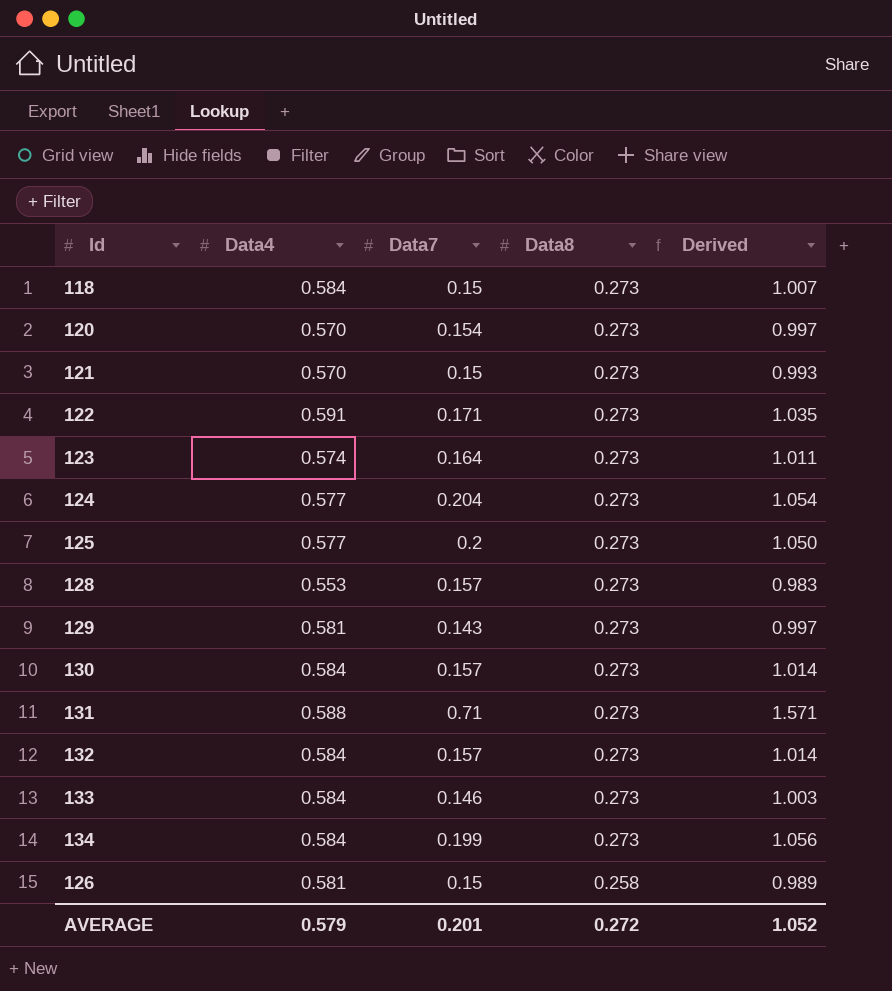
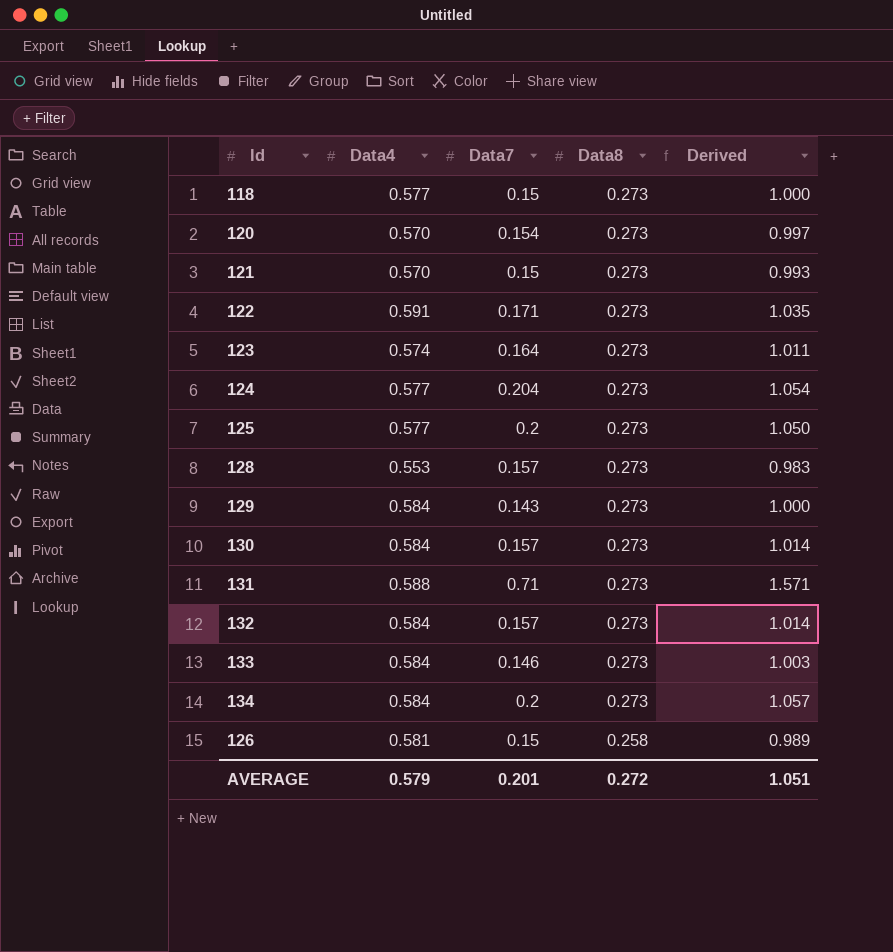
118 | Data4: 0.584 -> 0.577
118 | Derived: 1.007 -> 1.000
129 | Data4: 0.581 -> 0.584
129 | Derived: 0.997 -> 1.000
134 | Data7: 0.199 -> 0.2
134 | Derived: 1.056 -> 1.057
AVERAGE | Derived: 1.052 -> 1.051

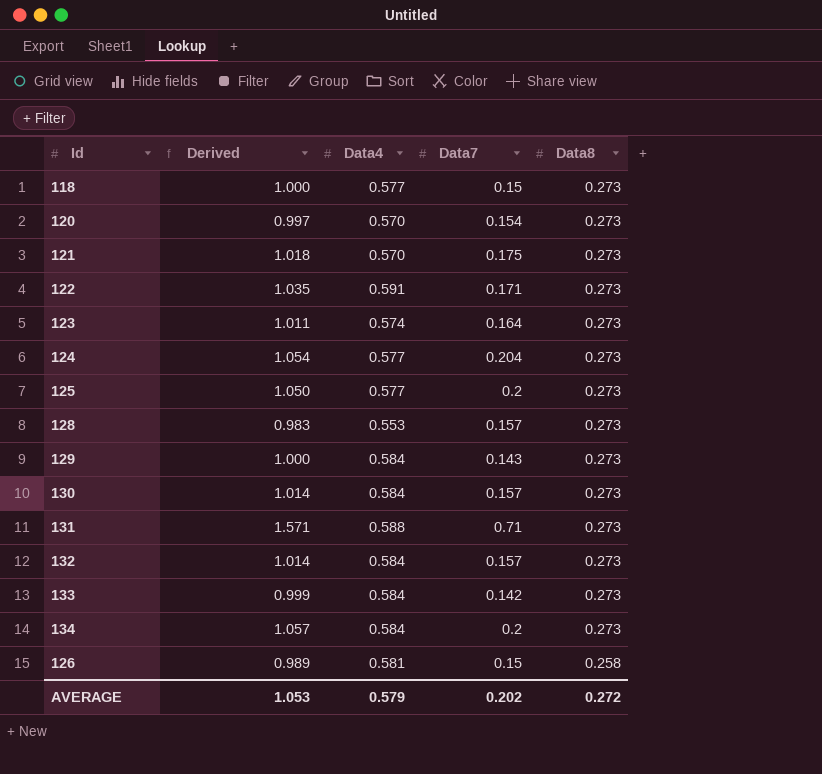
column Derived | position: 5 -> 2
121 | Derived: 0.993 -> 1.018
121 | Data7: 0.15 -> 0.175
133 | Derived: 1.003 -> 0.999
133 | Data7: 0.146 -> 0.142
AVERAGE | Derived: 1.051 -> 1.053
AVERAGE | Data7: 0.201 -> 0.202

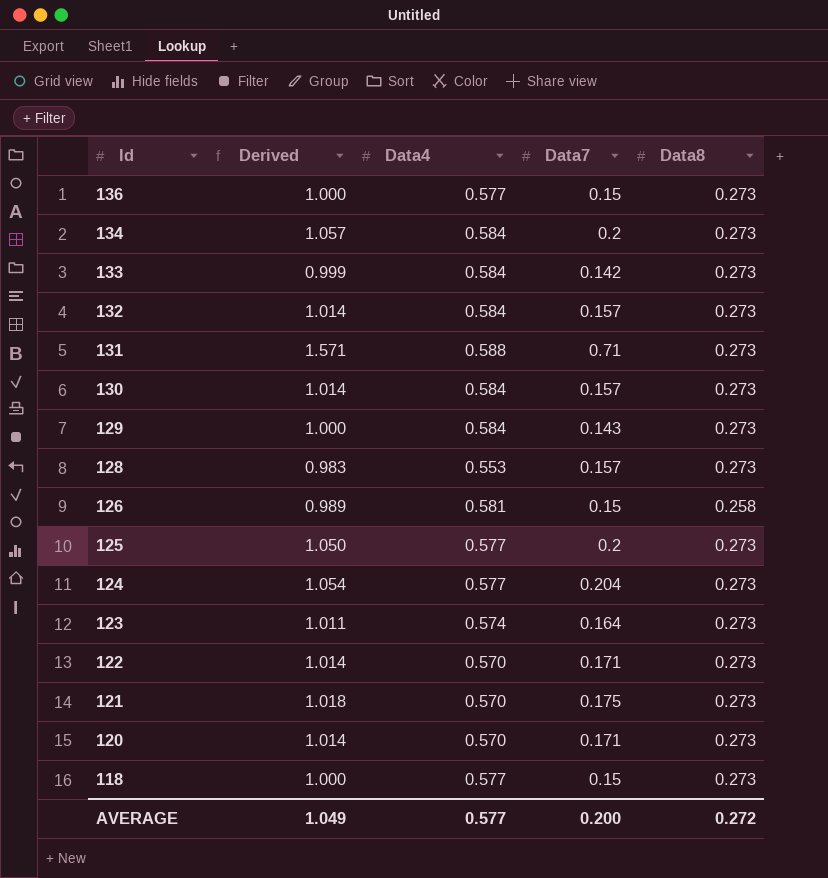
row order: Data8 descending -> Id descending
row 136: none -> 1.000 | 0.577 | 0.15 | 0.273
122 | Derived: 1.035 -> 1.014
122 | Data4: 0.591 -> 0.570
120 | Derived: 0.997 -> 1.014
120 | Data7: 0.154 -> 0.171
AVERAGE | Derived: 1.053 -> 1.049
AVERAGE | Data4: 0.579 -> 0.577
AVERAGE | Data7: 0.202 -> 0.200

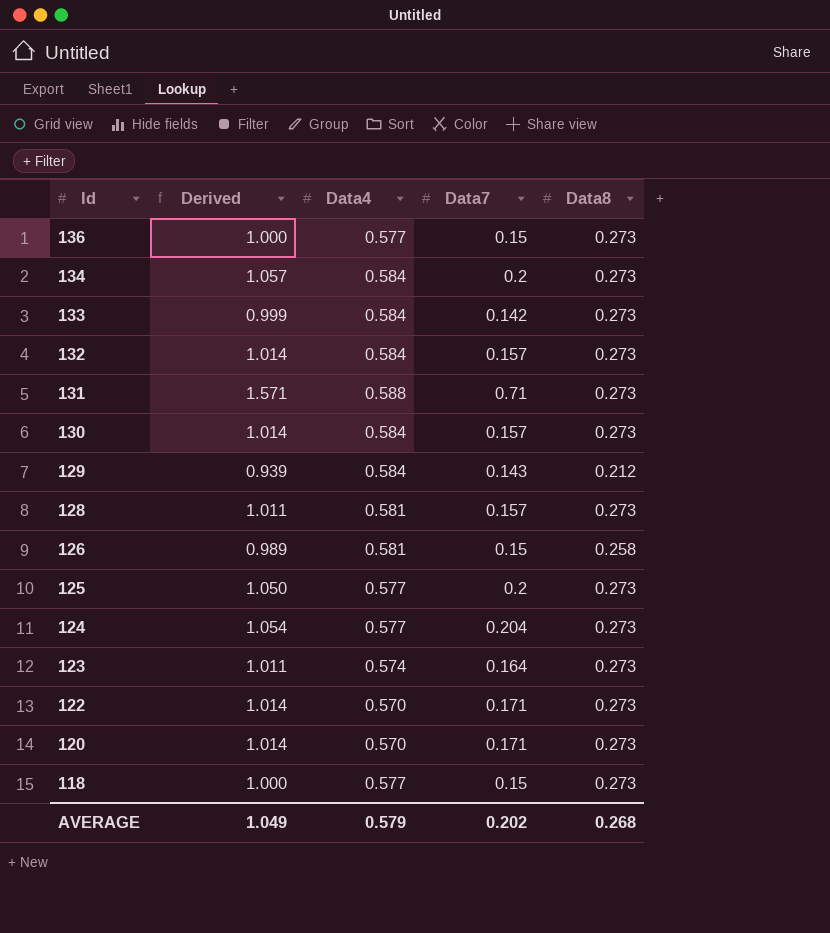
row 121: 1.018 | 0.570 | 0.175 | 0.273 -> none
129 | Derived: 1.000 -> 0.939
129 | Data8: 0.273 -> 0.212
128 | Derived: 0.983 -> 1.011
128 | Data4: 0.553 -> 0.581
AVERAGE | Data4: 0.577 -> 0.579
AVERAGE | Data7: 0.200 -> 0.202
AVERAGE | Data8: 0.272 -> 0.268

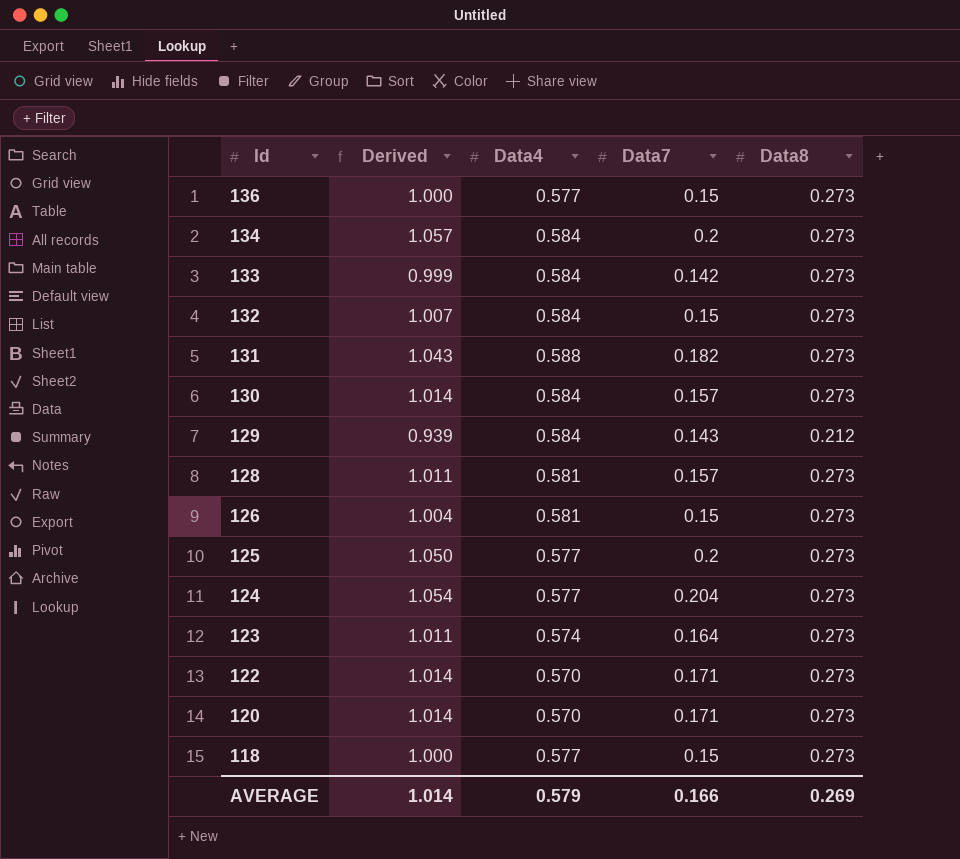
132 | Derived: 1.014 -> 1.007
132 | Data7: 0.157 -> 0.15
131 | Derived: 1.571 -> 1.043
131 | Data7: 0.71 -> 0.182
126 | Derived: 0.989 -> 1.004
126 | Data8: 0.258 -> 0.273
AVERAGE | Derived: 1.049 -> 1.014
AVERAGE | Data7: 0.202 -> 0.166
AVERAGE | Data8: 0.268 -> 0.269

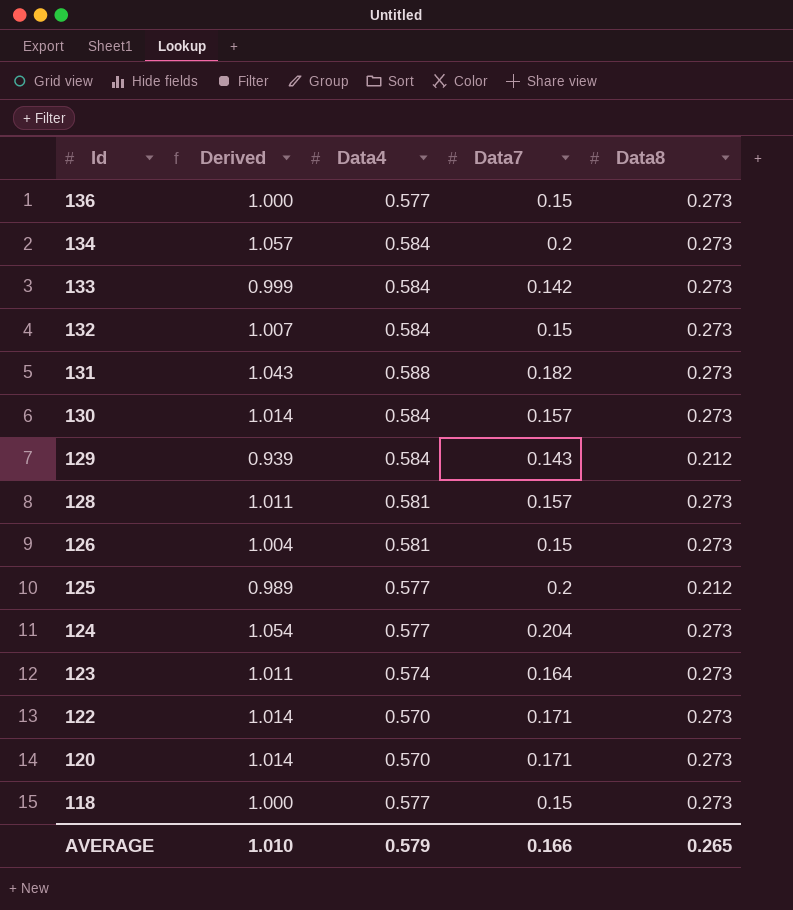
125 | Derived: 1.050 -> 0.989
125 | Data8: 0.273 -> 0.212
AVERAGE | Derived: 1.014 -> 1.010
AVERAGE | Data8: 0.269 -> 0.265

